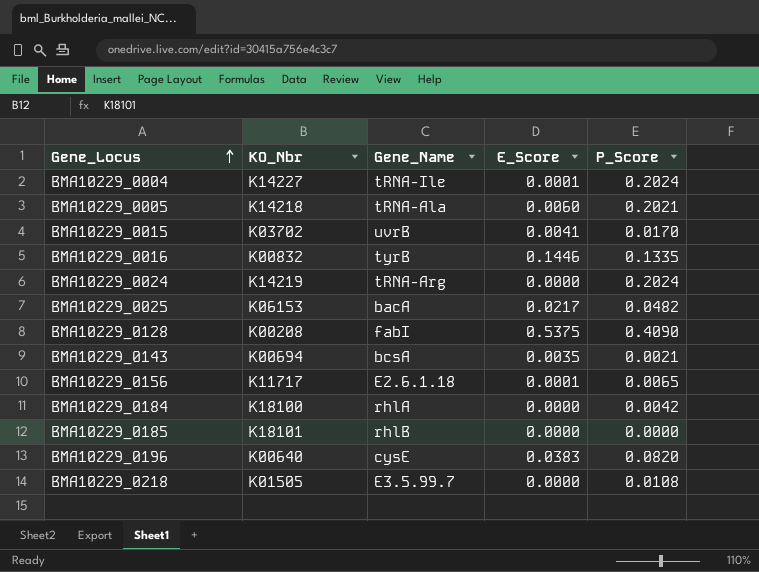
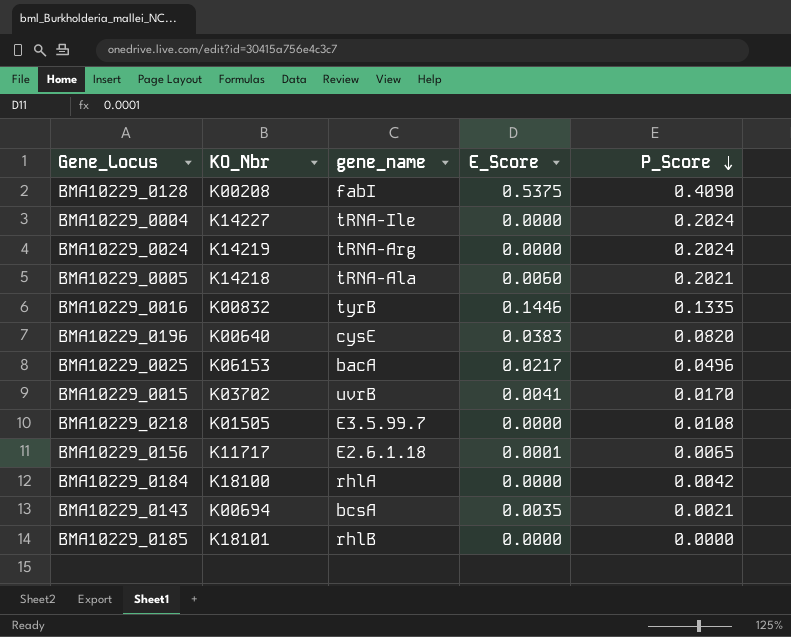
row order: Gene_Locus ascending -> P_Score descending
column name: Gene_Name -> gene_name
BMA10229_0004 | E_Score: 0.0001 -> 0.0000
BMA10229_0025 | P_Score: 0.0482 -> 0.0496

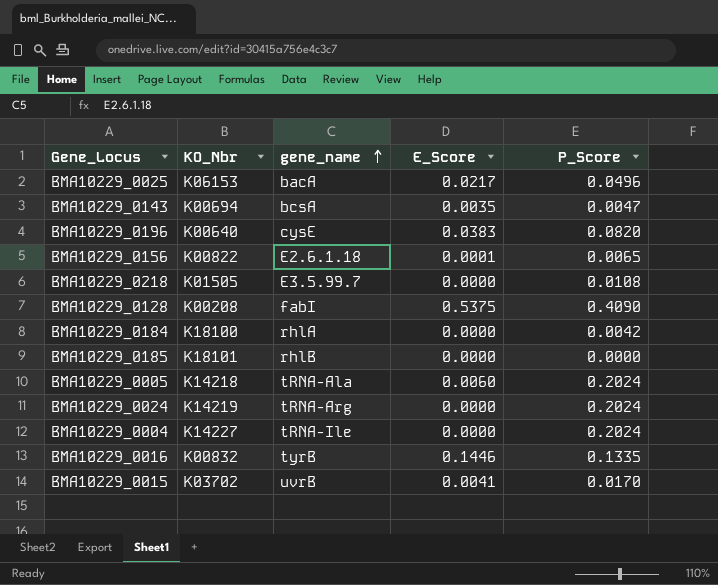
row order: P_Score descending -> gene_name ascending
BMA10229_0143 | P_Score: 0.0021 -> 0.0047
BMA10229_0156 | KO_Nbr: K11717 -> K00822
BMA10229_0005 | P_Score: 0.2021 -> 0.2024

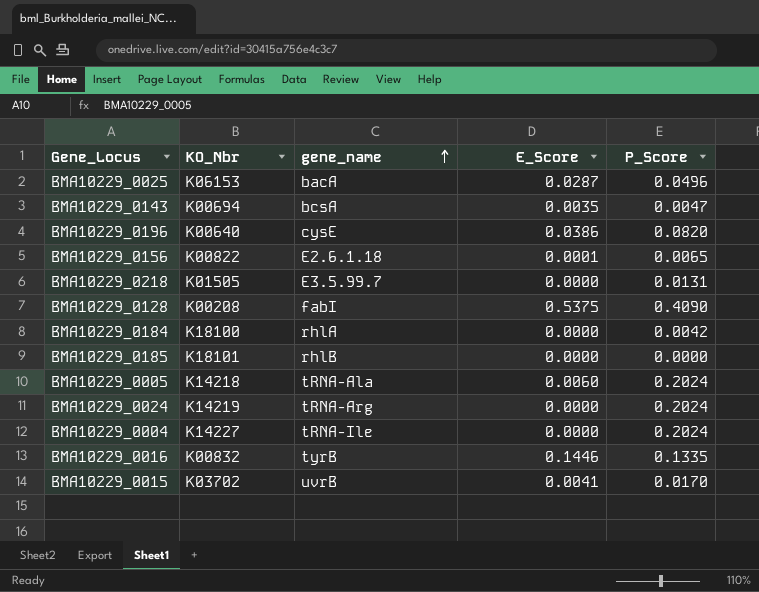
BMA10229_0025 | E_Score: 0.0217 -> 0.0287
BMA10229_0196 | E_Score: 0.0383 -> 0.0386
BMA10229_0218 | P_Score: 0.0108 -> 0.0131

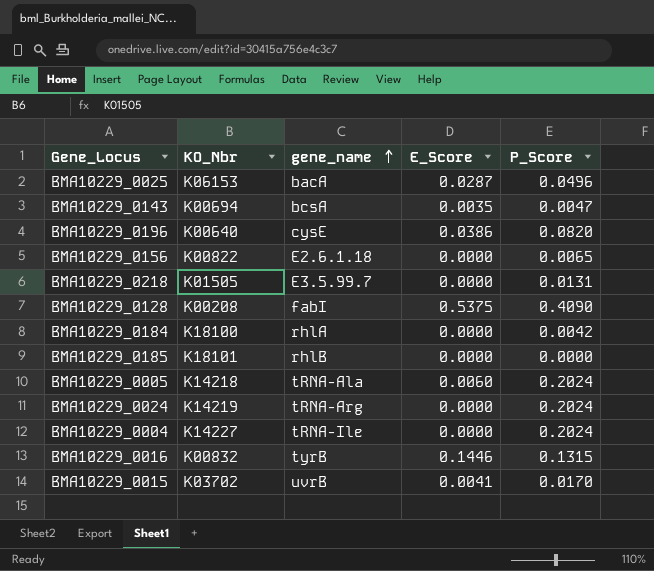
BMA10229_0156 | E_Score: 0.0001 -> 0.0000
BMA10229_0016 | P_Score: 0.1335 -> 0.1315

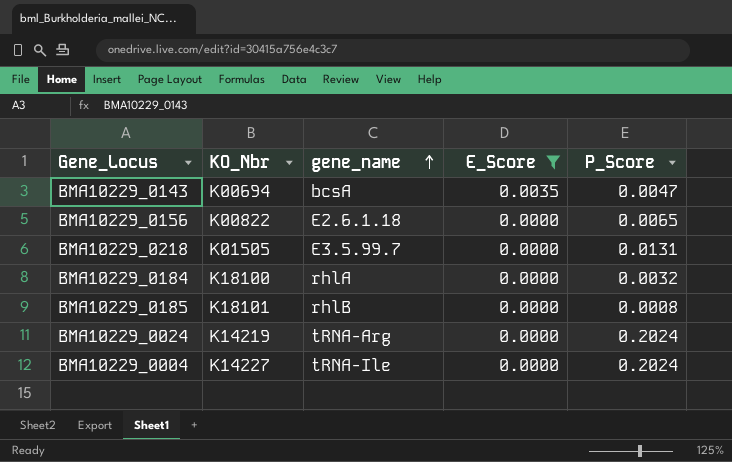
filter: none -> E_Score <= 0.0035
BMA10229_0184 | P_Score: 0.0042 -> 0.0032
BMA10229_0185 | P_Score: 0.0000 -> 0.0008

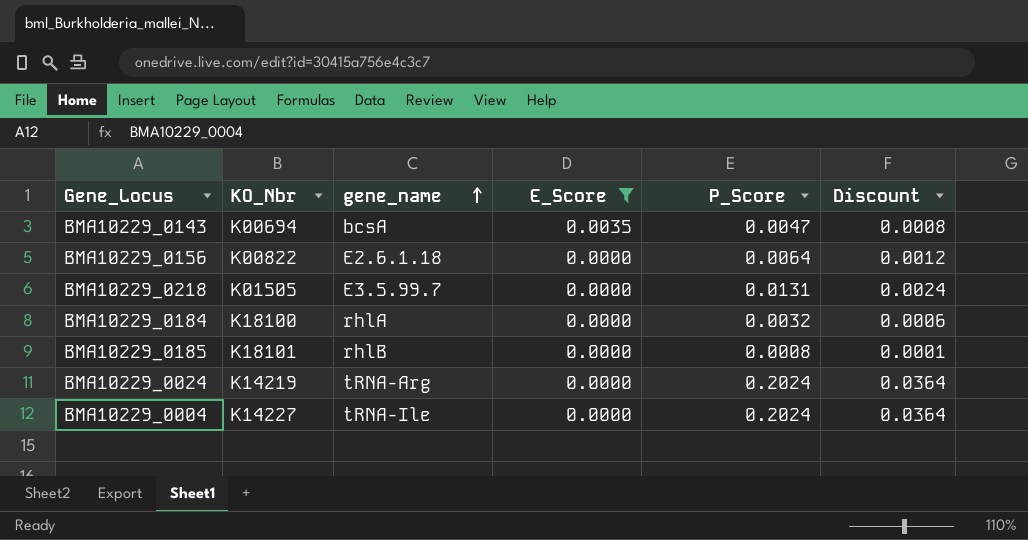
column Discount | formula: none -> [P_Score] * 0.18
BMA10229_0156 | P_Score: 0.0065 -> 0.0064

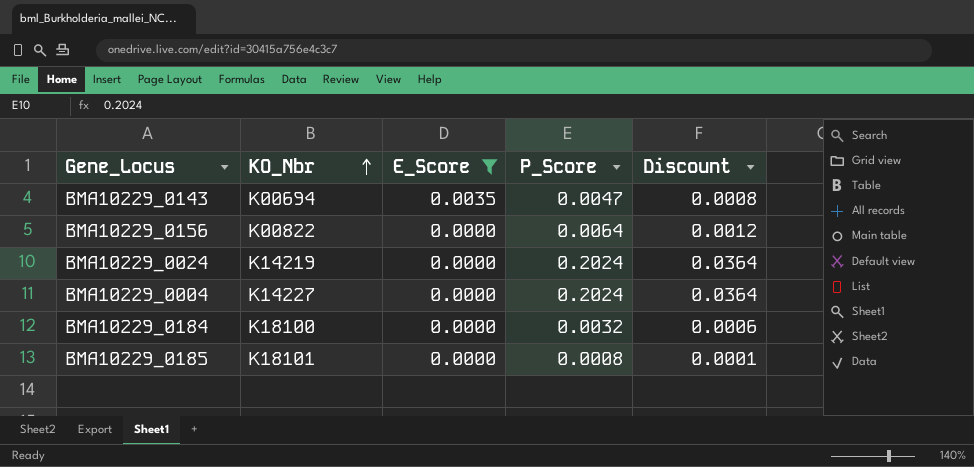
row order: gene_name ascending -> KO_Nbr ascending
column gene_name | position: 3 -> none
row BMA10229_0218: K01505 | E3.5.99.7 | 0.0000 | 0.0131 | 0.0024 -> none

